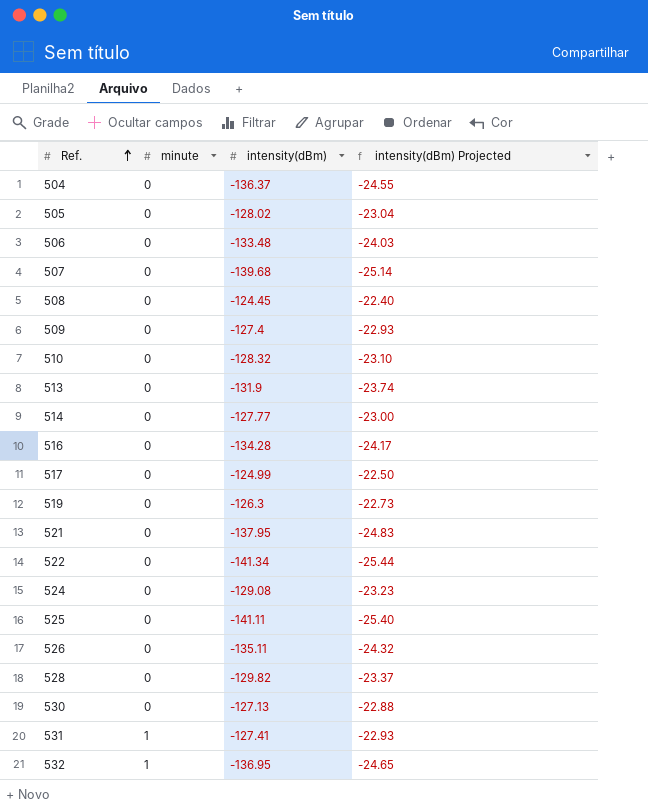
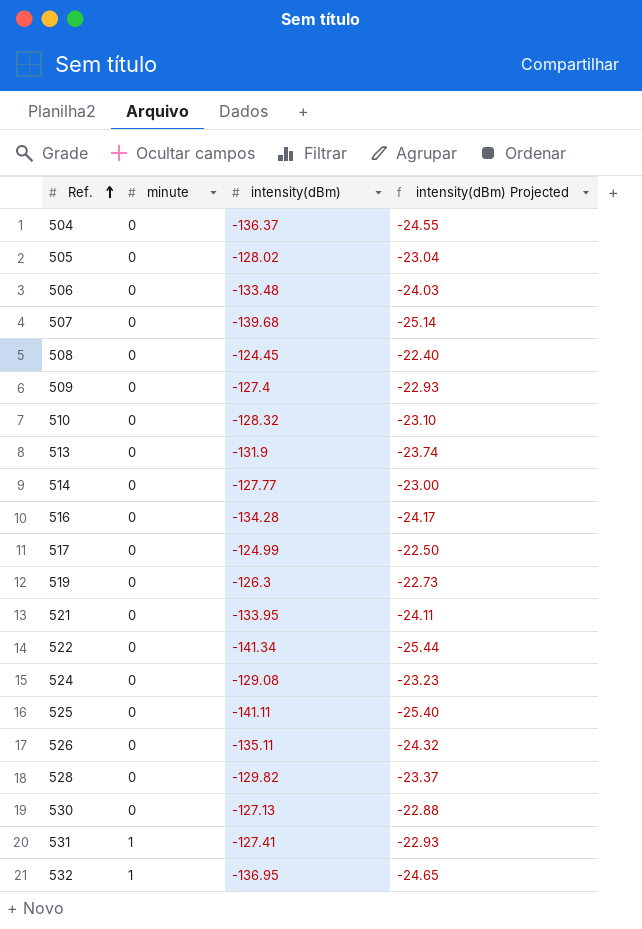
521 | intensity(dBm): -137.95 -> -133.95
521 | intensity(dBm) Projected: -24.83 -> -24.11

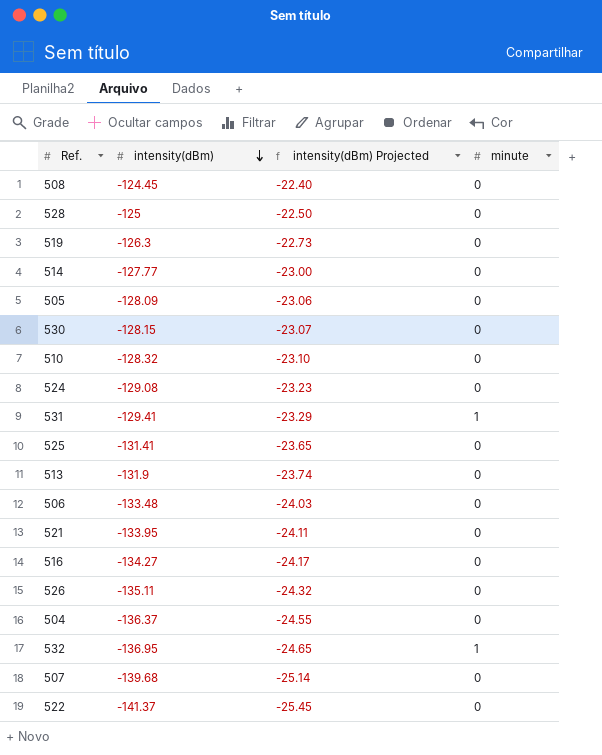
row order: Ref. ascending -> intensity(dBm) descending
column minute | position: 2 -> 4
row 509: 0 | -127.4 | -22.93 -> none
row 517: 0 | -124.99 | -22.50 -> none
528 | intensity(dBm): -129.82 -> -125
528 | intensity(dBm) Projected: -23.37 -> -22.50
505 | intensity(dBm): -128.02 -> -128.09
505 | intensity(dBm) Projected: -23.04 -> -23.06
530 | intensity(dBm): -127.13 -> -128.15
530 | intensity(dBm) Projected: -22.88 -> -23.07
531 | intensity(dBm): -127.41 -> -129.41
531 | intensity(dBm) Projected: -22.93 -> -23.29
525 | intensity(dBm): -141.11 -> -131.41
525 | intensity(dBm) Projected: -25.40 -> -23.65
516 | intensity(dBm): -134.28 -> -134.27
522 | intensity(dBm): -141.34 -> -141.37
522 | intensity(dBm) Projected: -25.44 -> -25.45

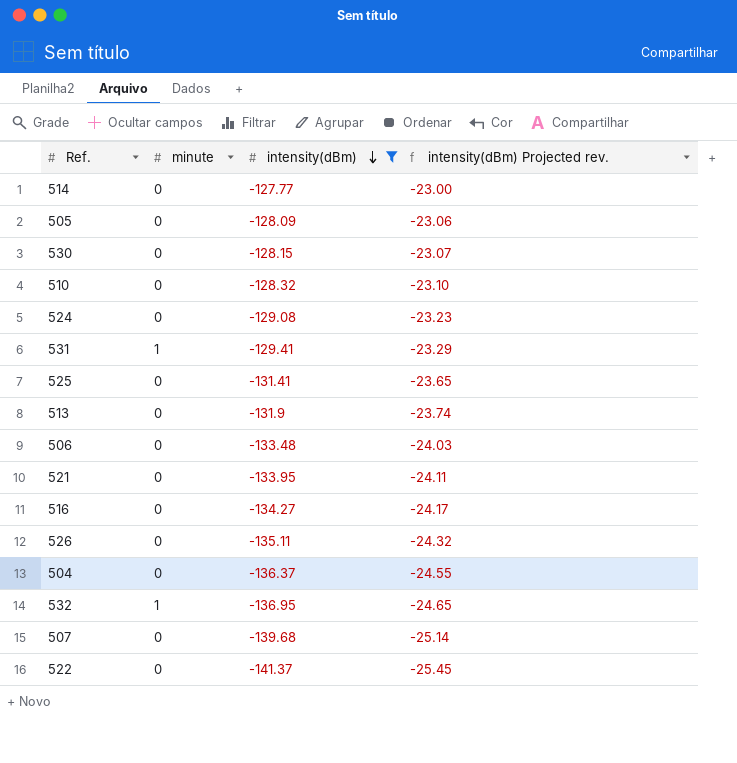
filter: none -> intensity(dBm) <= -127.77
column minute | position: 4 -> 2
column name: intensity(dBm) Projected -> intensity(dBm) Projected rev.

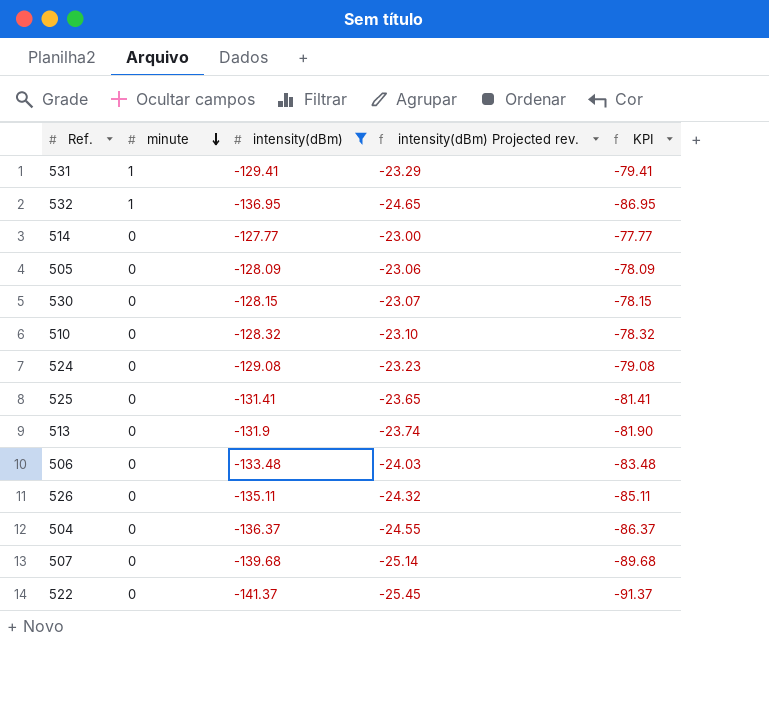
row order: intensity(dBm) descending -> minute descending
column KPI | formula: none -> [intensity(dBm)] + 50
row 521: 0 | -133.95 | -24.11 -> none
row 516: 0 | -134.27 | -24.17 -> none

